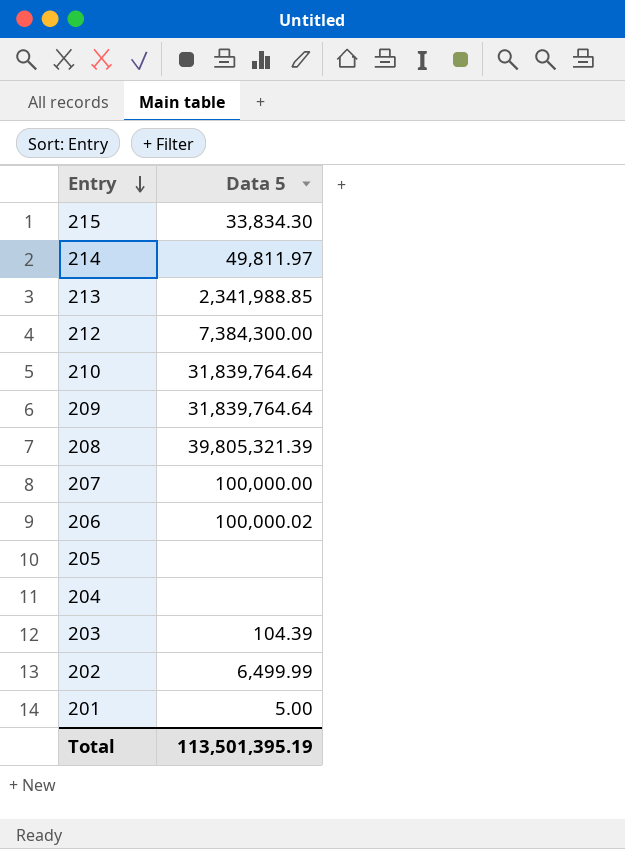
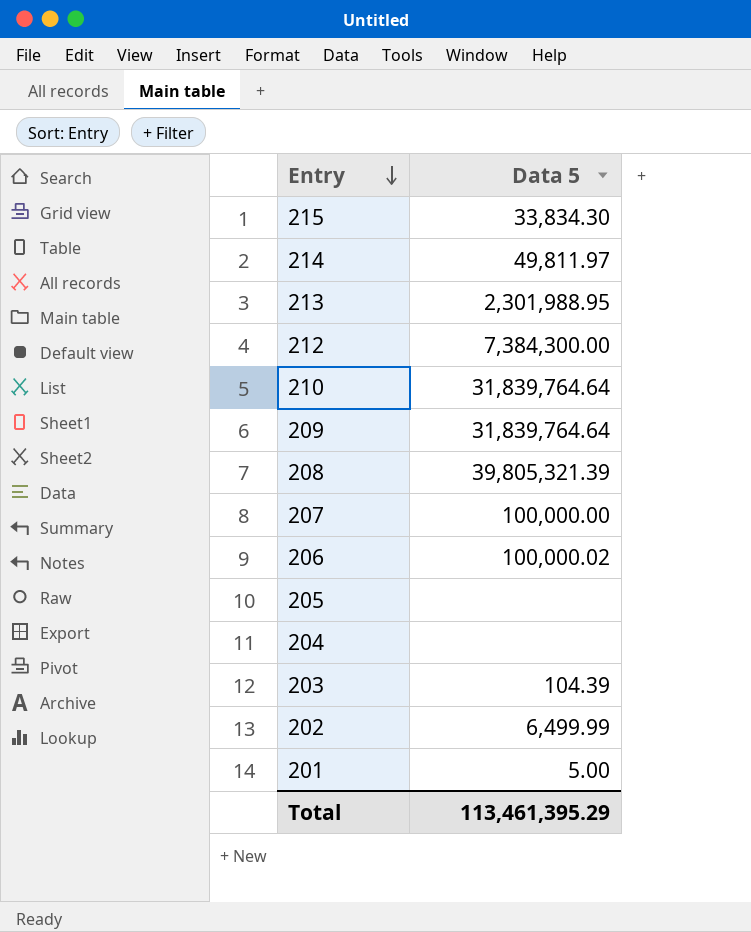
213 | Data 5: 2,341,988.85 -> 2,301,988.95
Total | Data 5: 113,501,395.19 -> 113,461,395.29

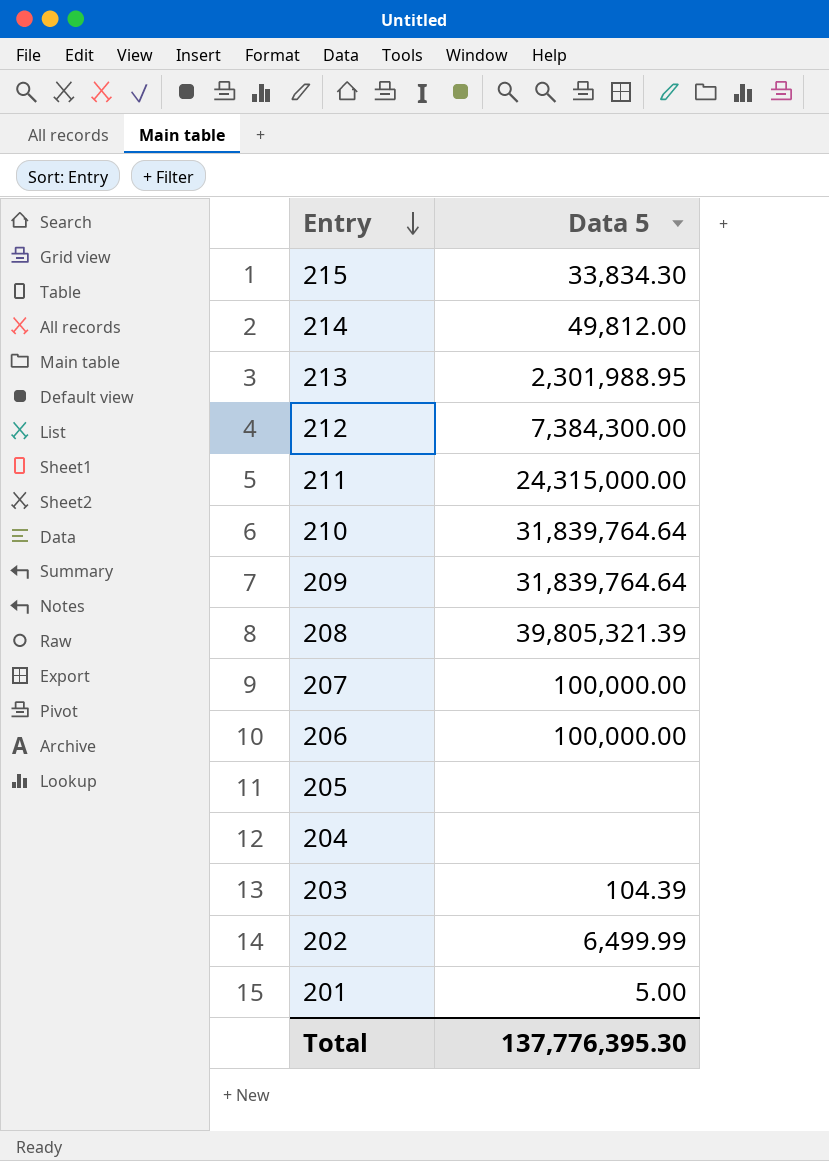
214 | Data 5: 49,811.97 -> 49,812.00
row 211: none -> 24,315,000.00
206 | Data 5: 100,000.02 -> 100,000.00
Total | Data 5: 113,461,395.29 -> 137,776,395.30

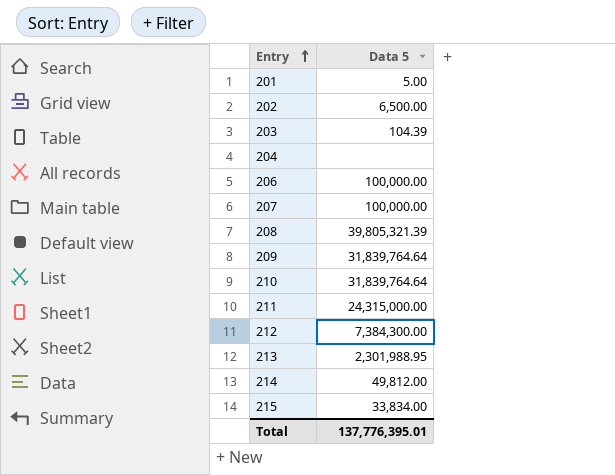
row order: Entry descending -> Entry ascending
row 205: none -> none
202 | Data 5: 6,499.99 -> 6,500.00
215 | Data 5: 33,834.30 -> 33,834.00
Total | Data 5: 137,776,395.30 -> 137,776,395.01

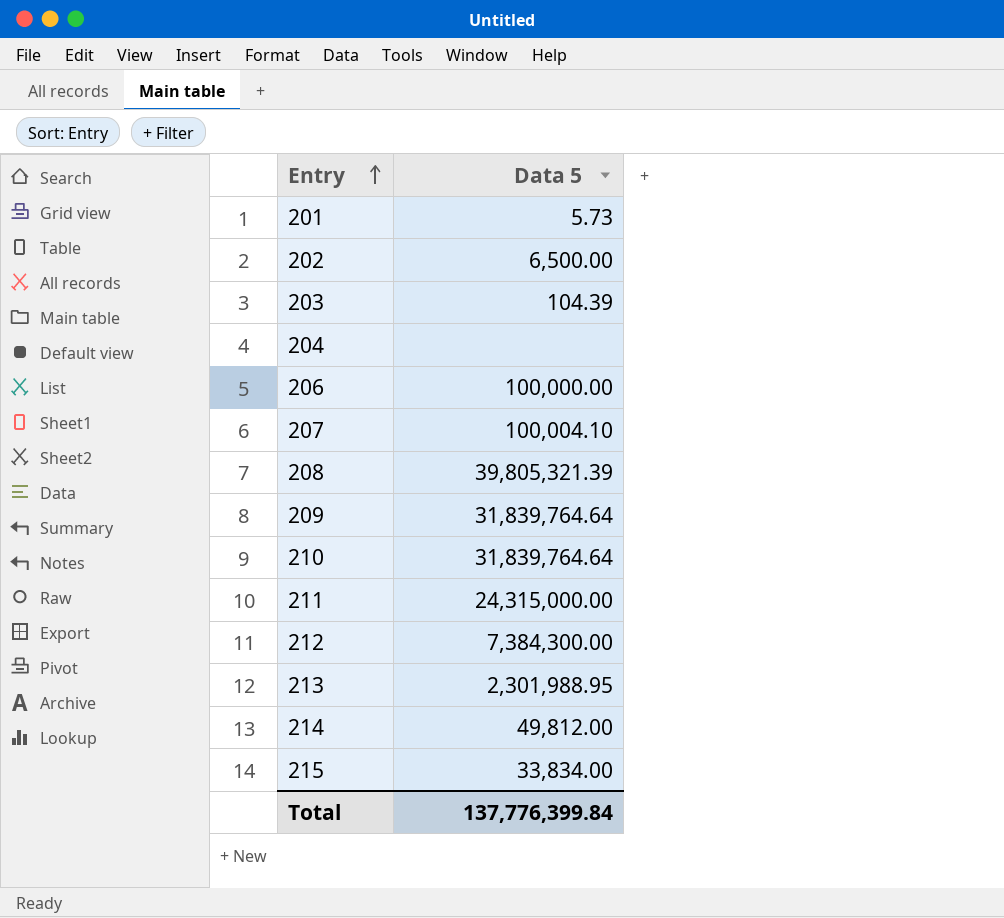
201 | Data 5: 5.00 -> 5.73
207 | Data 5: 100,000.00 -> 100,004.10
Total | Data 5: 137,776,395.01 -> 137,776,399.84

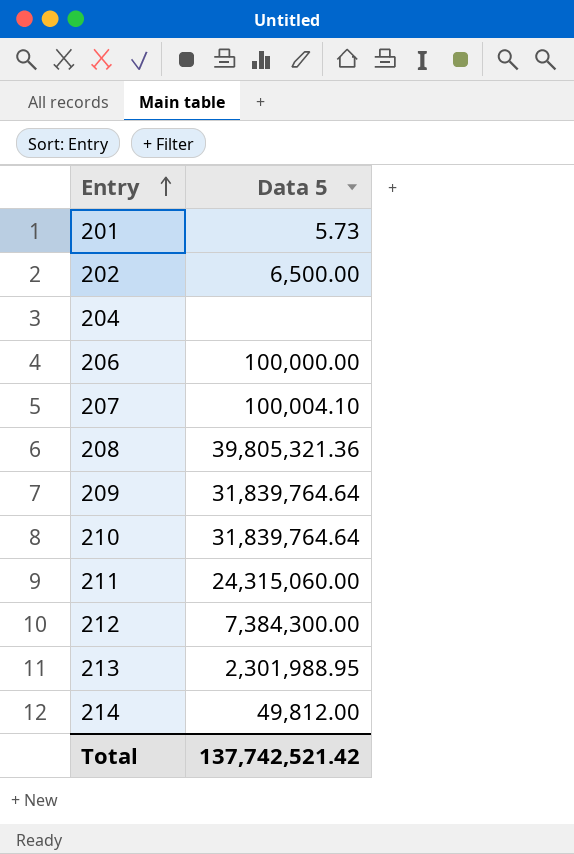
row 203: 104.39 -> none
row 215: 33,834.00 -> none
208 | Data 5: 39,805,321.39 -> 39,805,321.36
211 | Data 5: 24,315,000.00 -> 24,315,060.00
Total | Data 5: 137,776,399.84 -> 137,742,521.42

